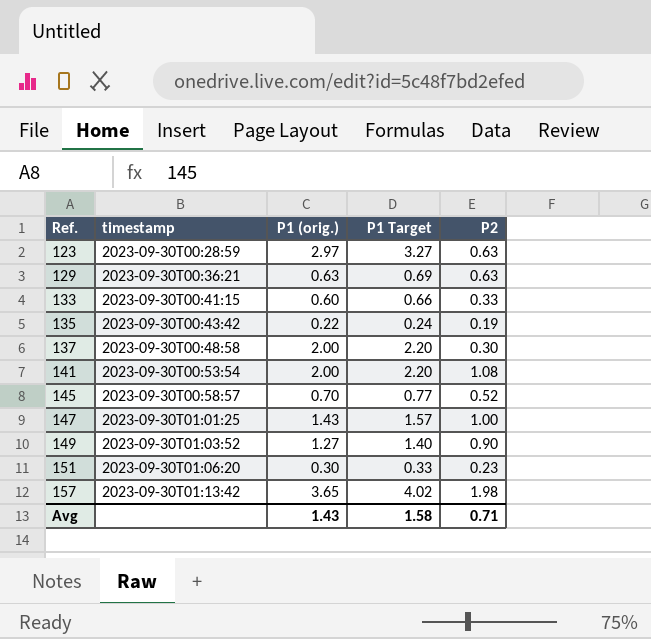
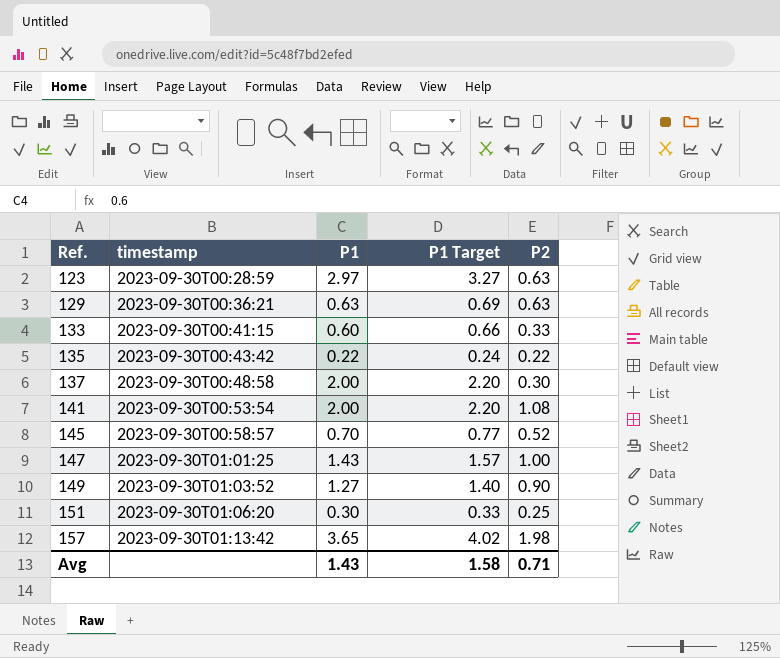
column name: P1 (orig.) -> P1
135 | P2: 0.19 -> 0.22
151 | P2: 0.23 -> 0.25

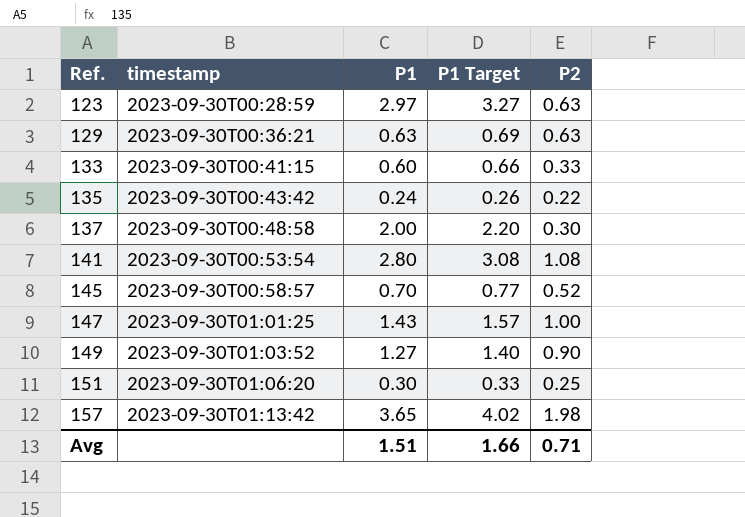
135 | P1: 0.22 -> 0.24
135 | P1 Target: 0.24 -> 0.26
141 | P1: 2.00 -> 2.80
141 | P1 Target: 2.20 -> 3.08
Avg | P1: 1.43 -> 1.51
Avg | P1 Target: 1.58 -> 1.66

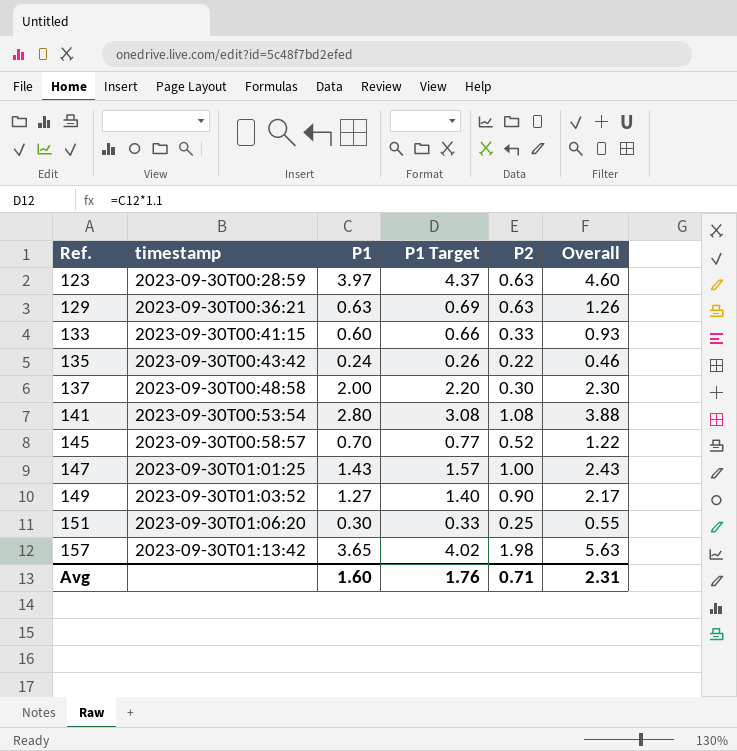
column Overall | formula: none -> [P1] + [P2]
123 | P1: 2.97 -> 3.97
123 | P1 Target: 3.27 -> 4.37
Avg | P1: 1.51 -> 1.60
Avg | P1 Target: 1.66 -> 1.76

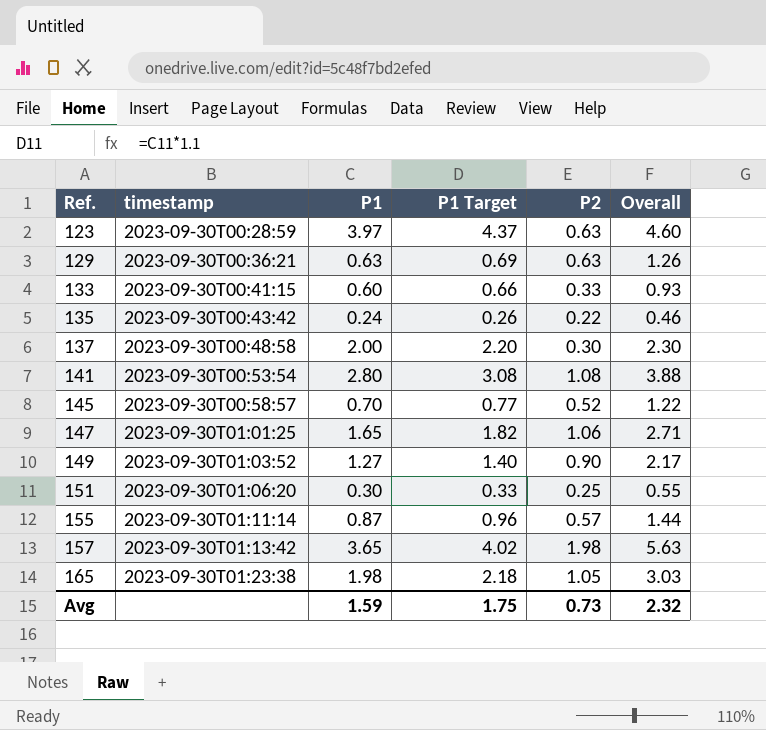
147 | P1: 1.43 -> 1.65
147 | P1 Target: 1.57 -> 1.82
147 | P2: 1.00 -> 1.06
147 | Overall: 2.43 -> 2.71
row 155: none -> 2023-09-30T01:11:14 | 0.87 | 0.96 | 0.57 | 1.44
row 165: none -> 2023-09-30T01:23:38 | 1.98 | 2.18 | 1.05 | 3.03
Avg | P1: 1.60 -> 1.59
Avg | P1 Target: 1.76 -> 1.75
Avg | P2: 0.71 -> 0.73
Avg | Overall: 2.31 -> 2.32

